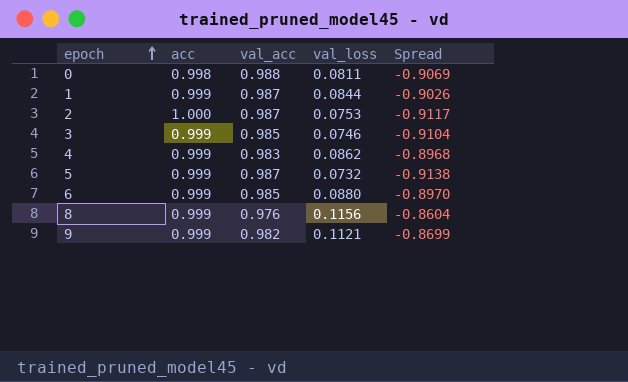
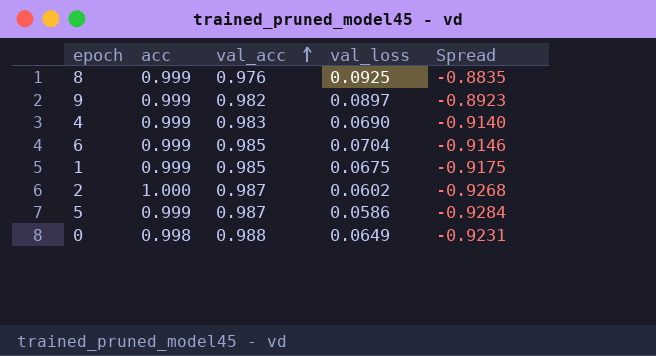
row order: epoch ascending -> val_acc ascending
row 3: 0.999 | 0.985 | 0.0746 | -0.9104 -> none
8 | val_loss: 0.1156 -> 0.0925
8 | Spread: -0.8604 -> -0.8835
9 | val_loss: 0.1121 -> 0.0897
9 | Spread: -0.8699 -> -0.8923
4 | val_loss: 0.0862 -> 0.0690
4 | Spread: -0.8968 -> -0.9140
6 | val_loss: 0.0880 -> 0.0704
6 | Spread: -0.8970 -> -0.9146
1 | val_acc: 0.987 -> 0.985
1 | val_loss: 0.0844 -> 0.0675
1 | Spread: -0.9026 -> -0.9175
2 | val_loss: 0.0753 -> 0.0602
2 | Spread: -0.9117 -> -0.9268
5 | val_loss: 0.0732 -> 0.0586
5 | Spread: -0.9138 -> -0.9284
0 | val_loss: 0.0811 -> 0.0649
0 | Spread: -0.9069 -> -0.9231

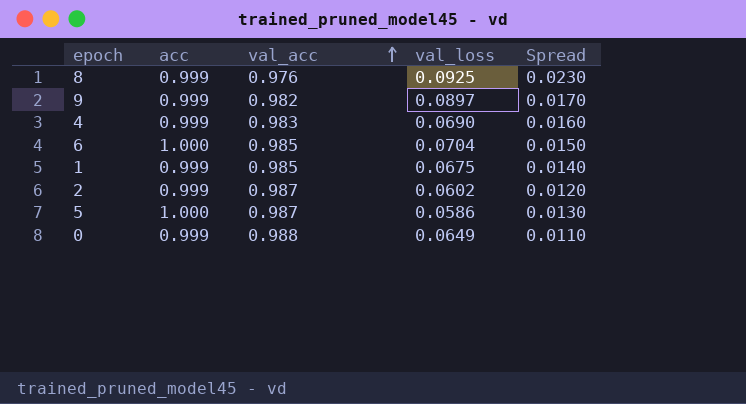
column Spread | formula: [val_loss] - [val_acc] -> [acc] - [val_acc]
6 | acc: 0.999 -> 1.000
2 | acc: 1.000 -> 0.999
5 | acc: 0.999 -> 1.000
0 | acc: 0.998 -> 0.999

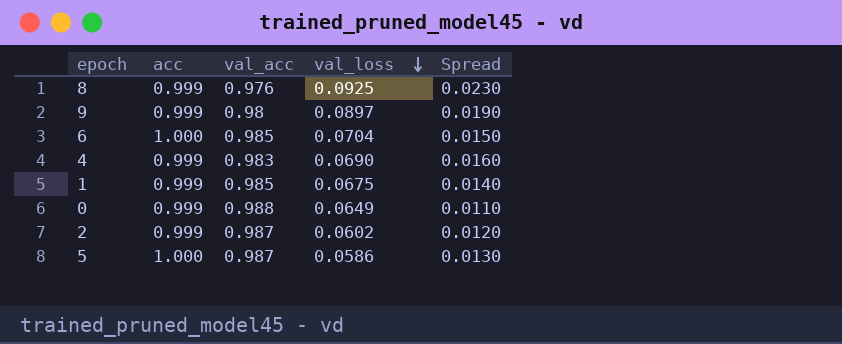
row order: val_acc ascending -> val_loss descending
9 | val_acc: 0.982 -> 0.98
9 | Spread: 0.0170 -> 0.0190

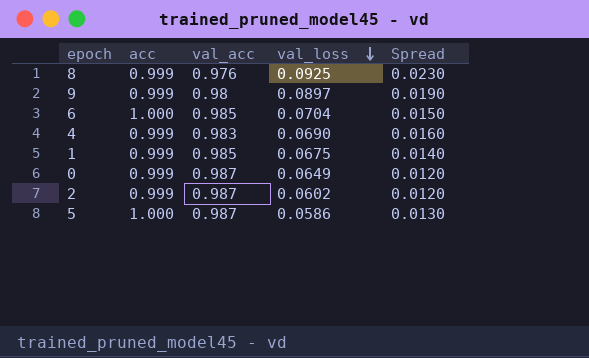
0 | val_acc: 0.988 -> 0.987
0 | Spread: 0.0110 -> 0.0120

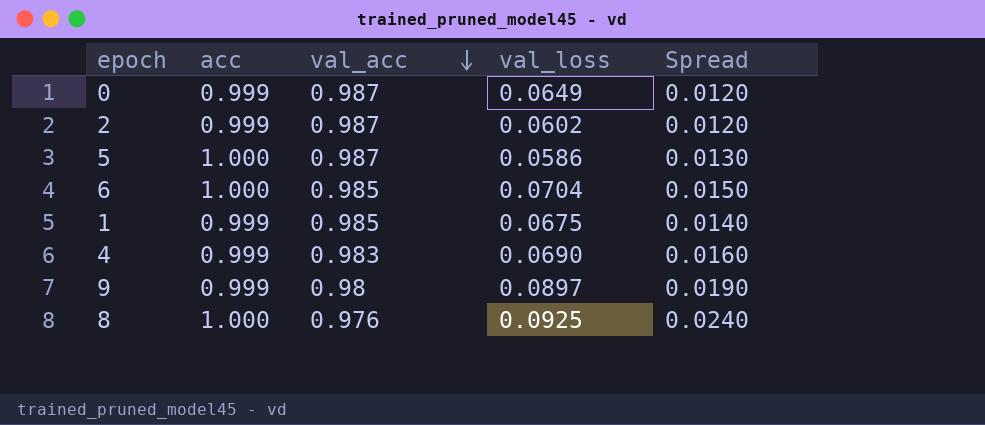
row order: val_loss descending -> val_acc descending
8 | acc: 0.999 -> 1.000
8 | Spread: 0.0230 -> 0.0240

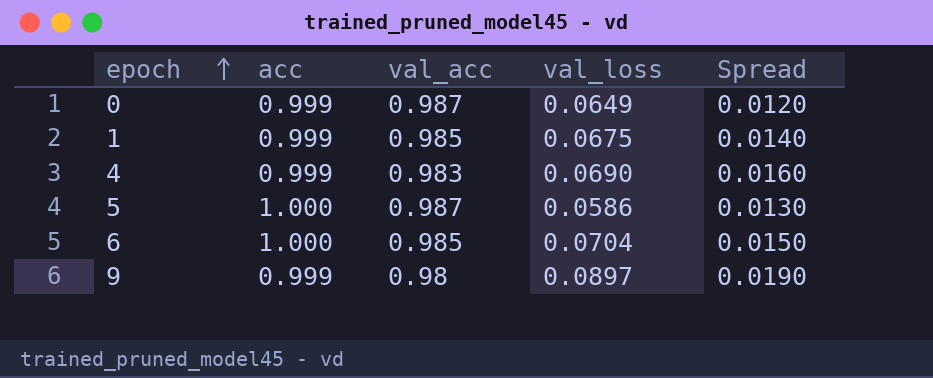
row order: val_acc descending -> epoch ascending
row 2: 0.999 | 0.987 | 0.0602 | 0.0120 -> none
row 8: 1.000 | 0.976 | 0.0925 | 0.0240 -> none

